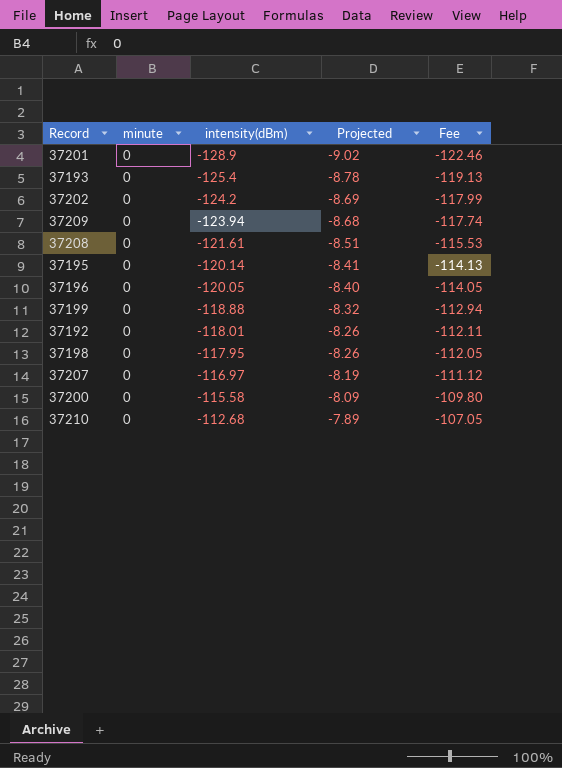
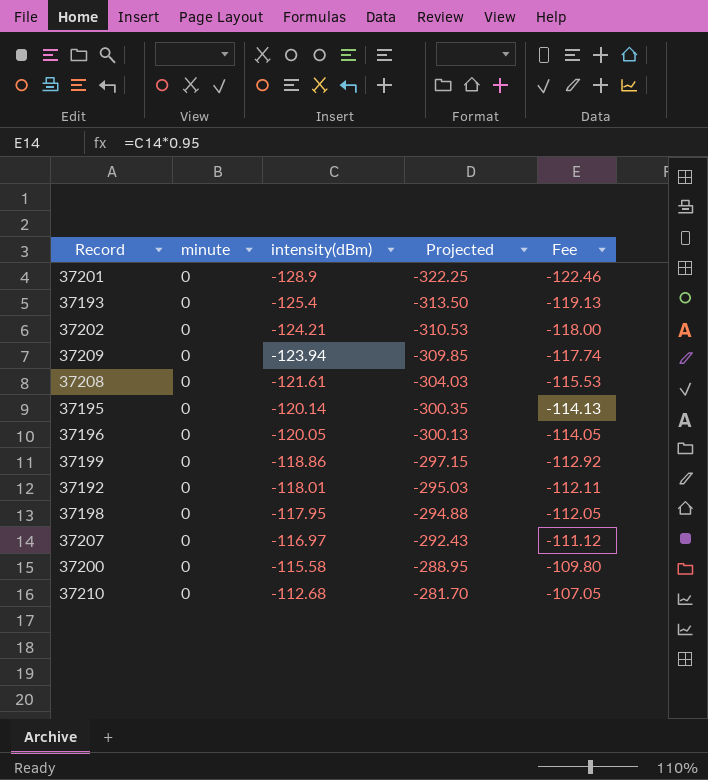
column Projected | formula: [intensity(dBm)] * 0.07 -> [intensity(dBm)] * 2.5
37202 | intensity(dBm): -124.2 -> -124.21
37202 | Fee: -117.99 -> -118.00
37199 | intensity(dBm): -118.88 -> -118.86
37199 | Fee: -112.94 -> -112.92

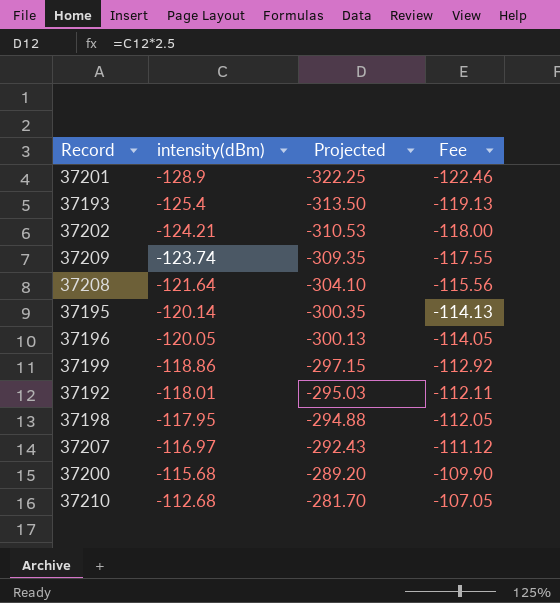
column minute | position: 2 -> none
37209 | intensity(dBm): -123.94 -> -123.74
37209 | Projected: -309.85 -> -309.35
37209 | Fee: -117.74 -> -117.55
37208 | intensity(dBm): -121.61 -> -121.64
37208 | Projected: -304.03 -> -304.10
37208 | Fee: -115.53 -> -115.56
37200 | intensity(dBm): -115.58 -> -115.68
37200 | Projected: -288.95 -> -289.20
37200 | Fee: -109.80 -> -109.90

